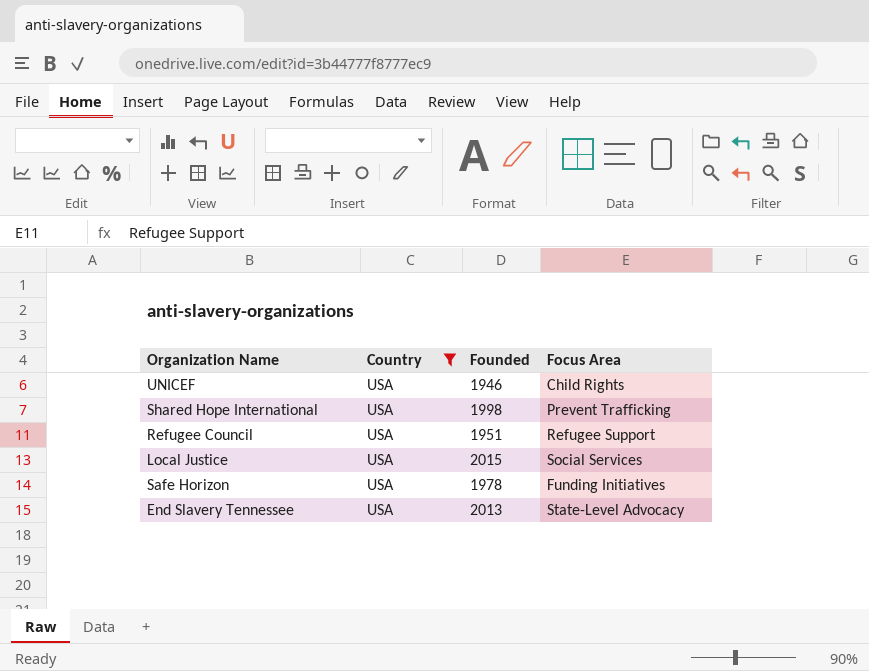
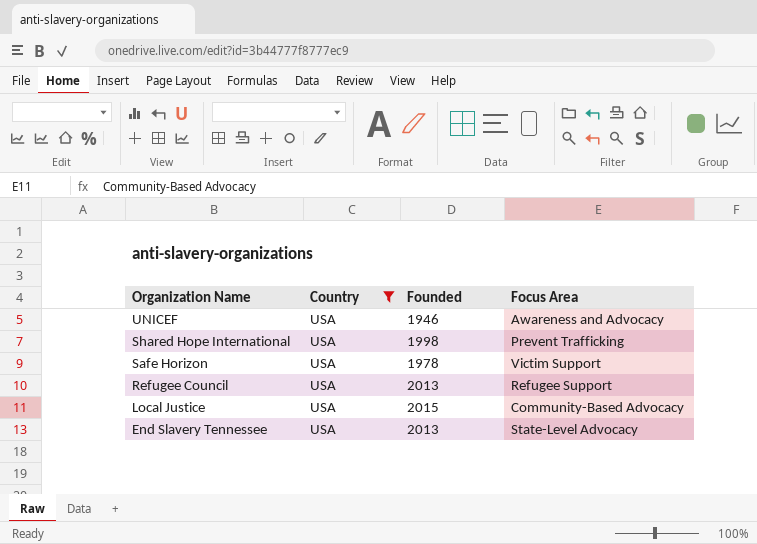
row order: none -> Organization Name descending
UNICEF | Focus Area: Child Rights -> Awareness and Advocacy
Safe Horizon | Focus Area: Funding Initiatives -> Victim Support
Refugee Council | Founded: 1951 -> 2013
Local Justice | Focus Area: Social Services -> Community-Based Advocacy

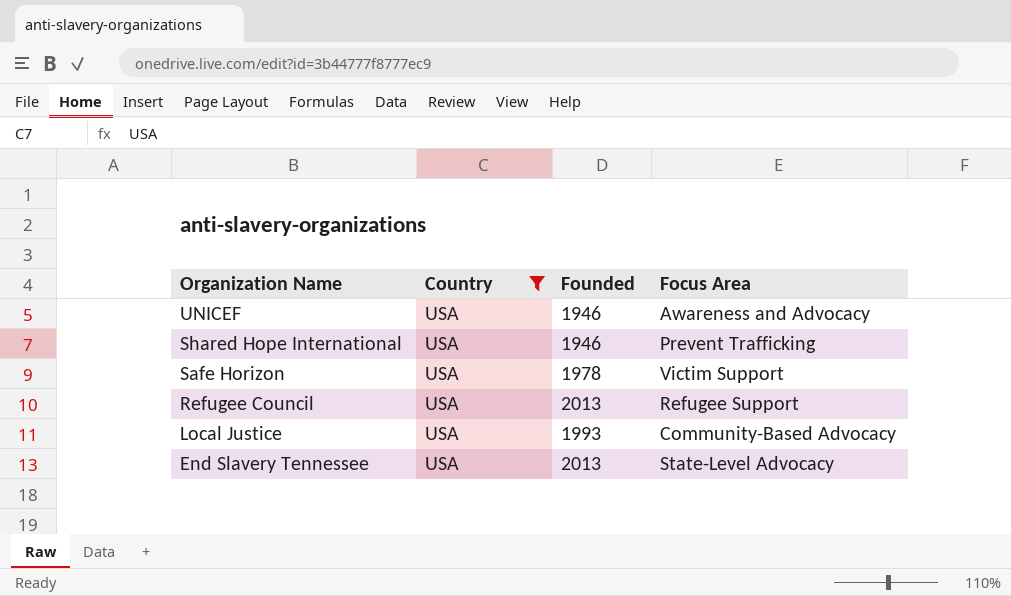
Shared Hope International | Founded: 1998 -> 1946
Local Justice | Founded: 2015 -> 1993

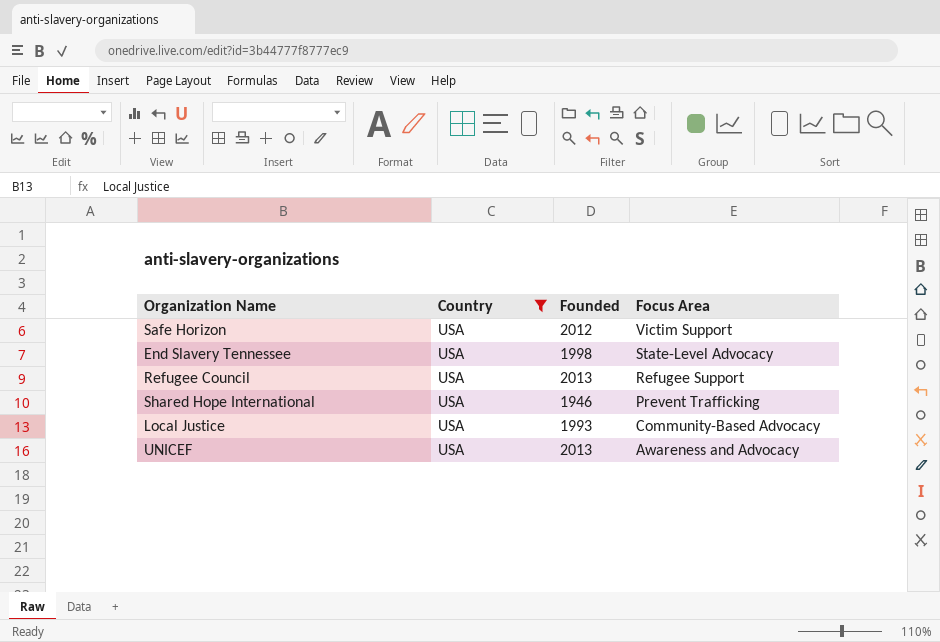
row order: Organization Name descending -> Focus Area descending
Safe Horizon | Founded: 1978 -> 2012
End Slavery Tennessee | Founded: 2013 -> 1998
UNICEF | Founded: 1946 -> 2013

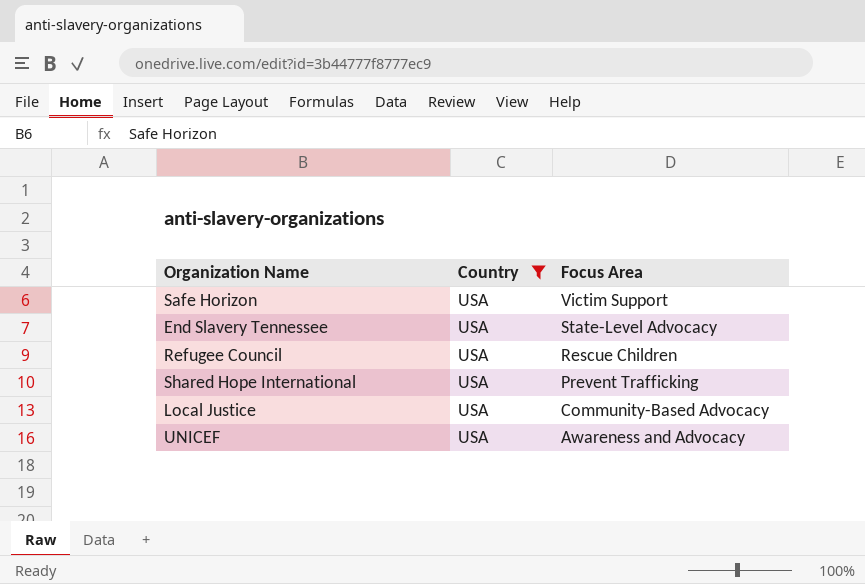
column Founded | position: 3 -> none
Refugee Council | Focus Area: Refugee Support -> Rescue Children

